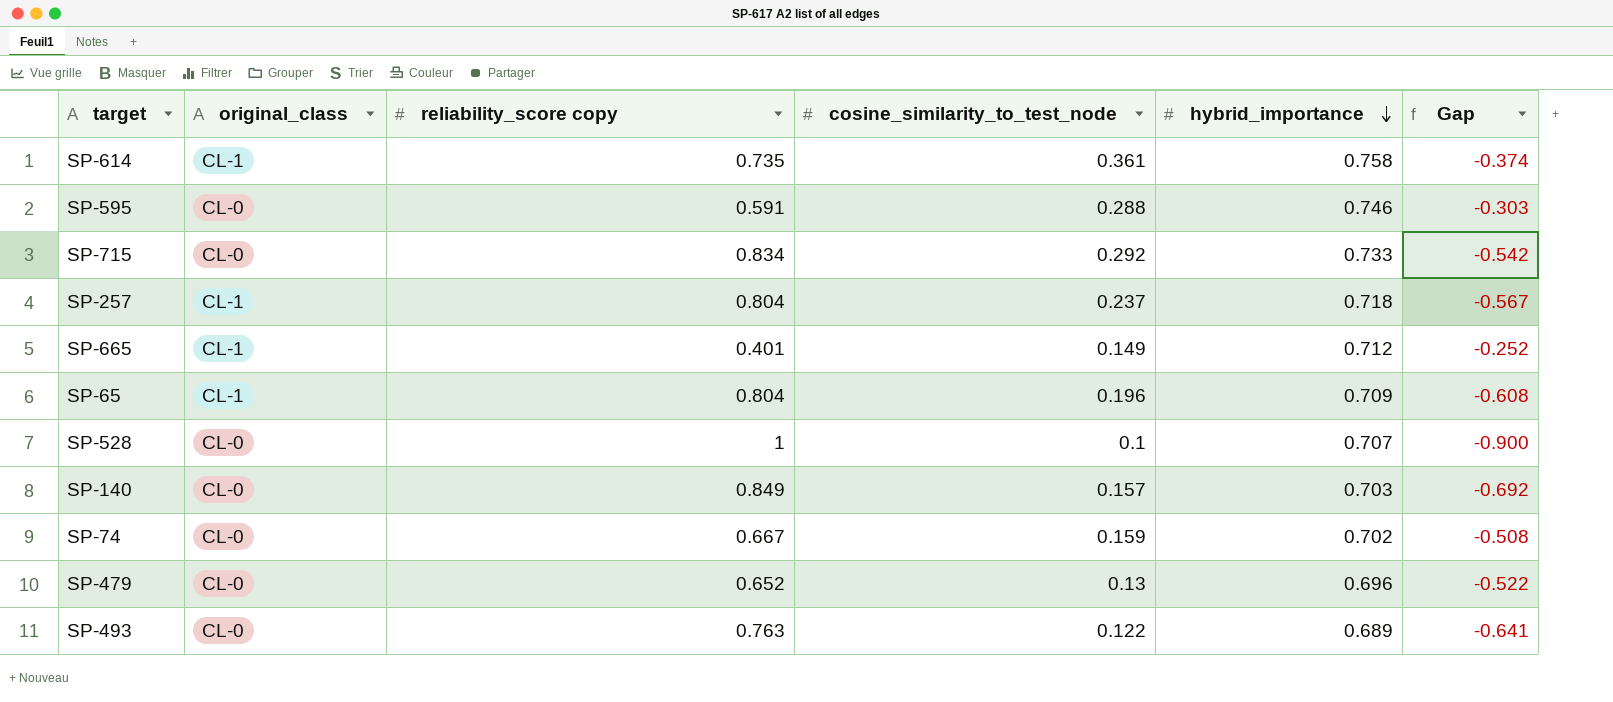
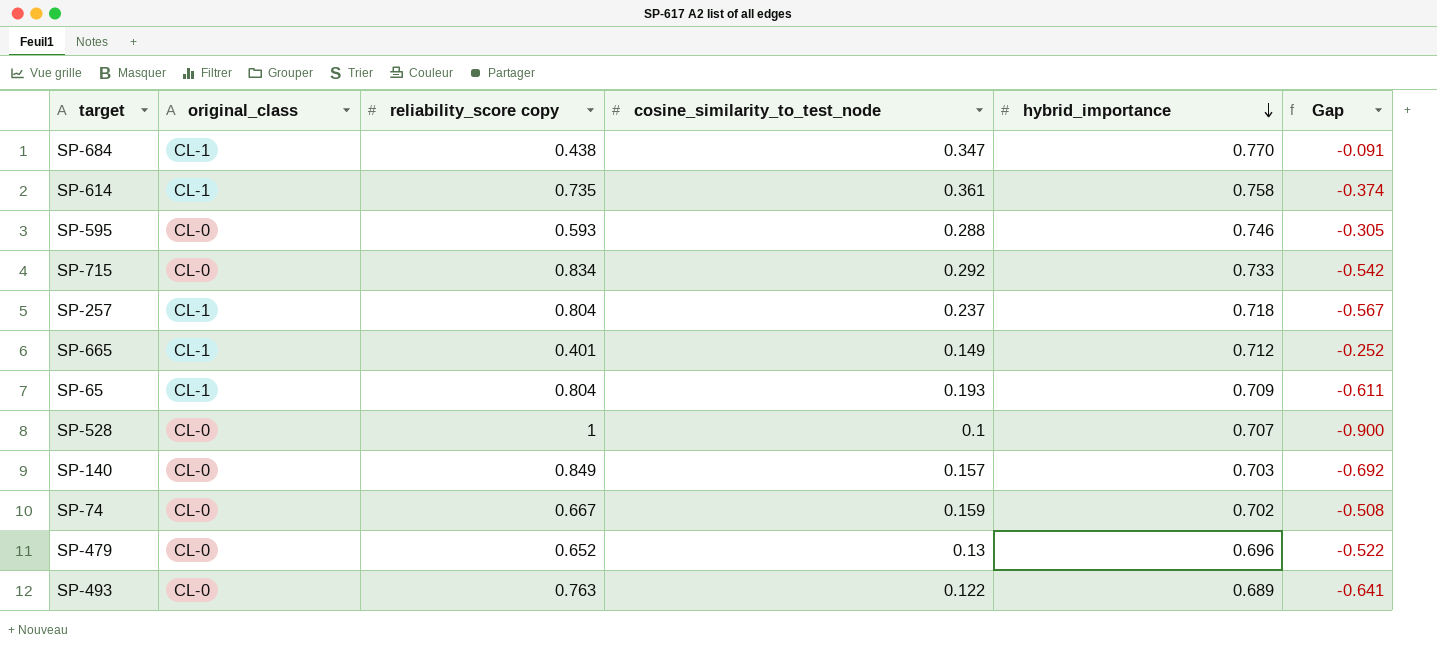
row SP-684: none -> CL-1 | 0.438 | 0.347 | 0.770 | -0.091
SP-595 | reliability_score copy: 0.591 -> 0.593
SP-595 | Gap: -0.303 -> -0.305
SP-65 | cosine_similarity_to_test_node: 0.196 -> 0.193
SP-65 | Gap: -0.608 -> -0.611

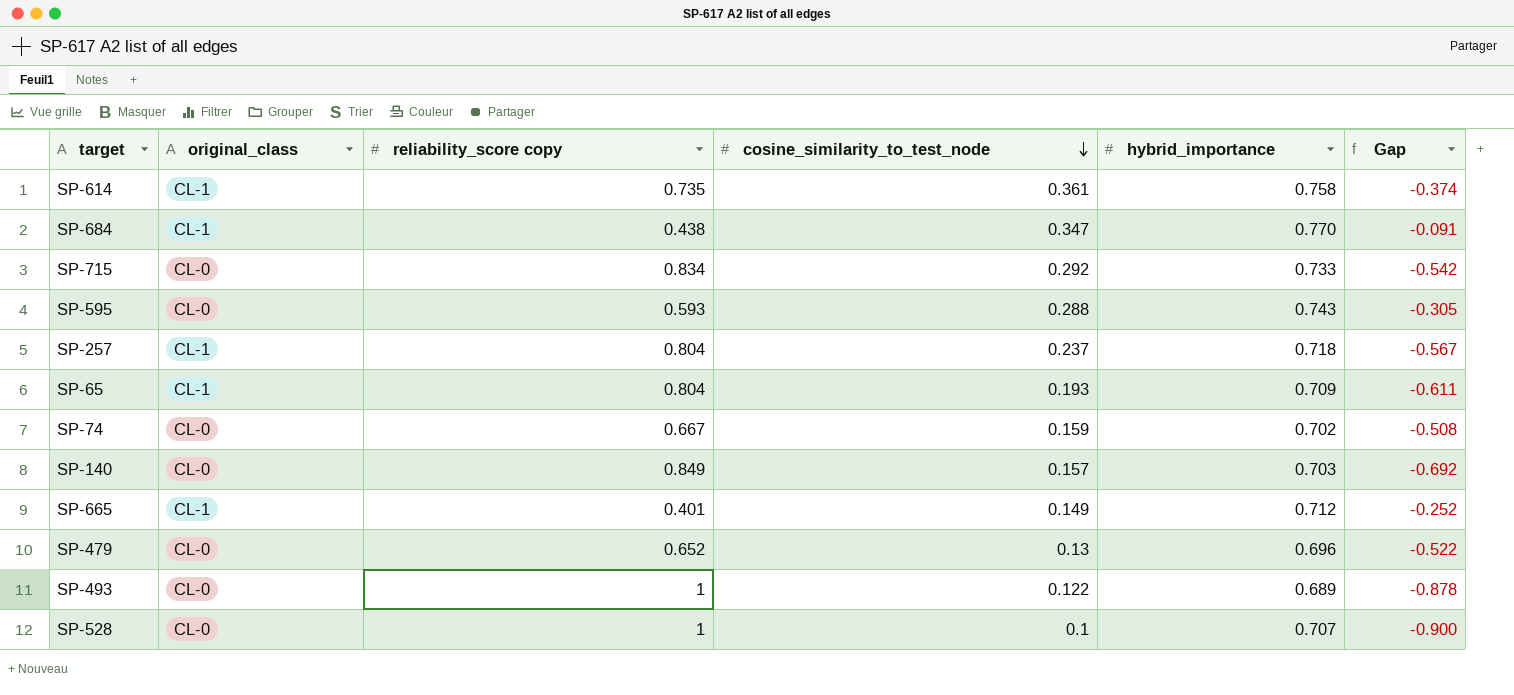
row order: hybrid_importance descending -> cosine_similarity_to_test_node descending
SP-595 | hybrid_importance: 0.746 -> 0.743
SP-493 | reliability_score copy: 0.763 -> 1
SP-493 | Gap: -0.641 -> -0.878

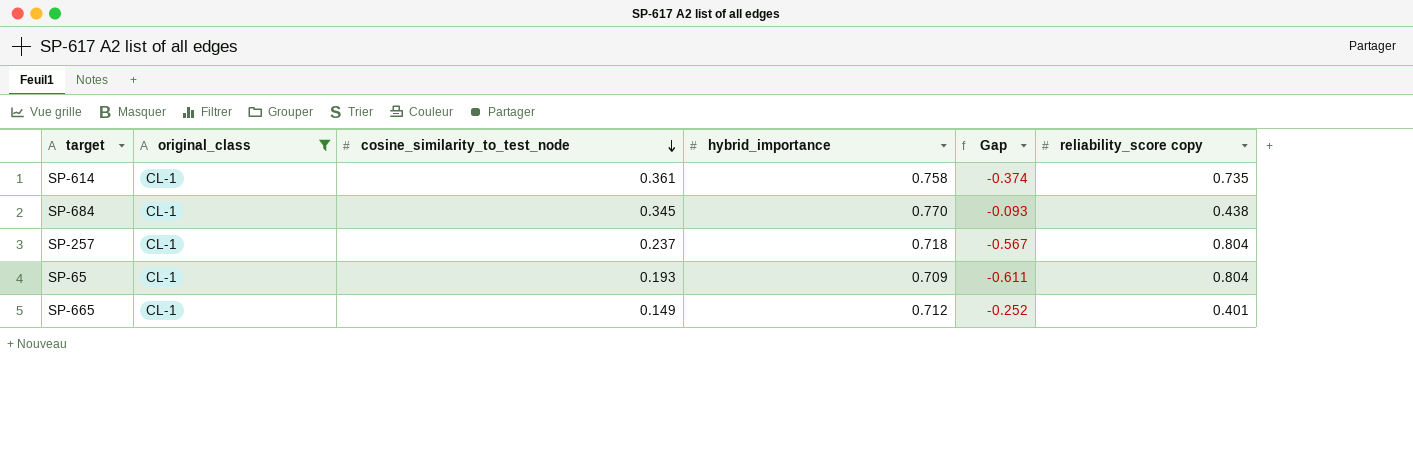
filter: none -> original_class = CL-1
column reliability_score copy | position: 3 -> 6
SP-684 | cosine_similarity_to_test_node: 0.347 -> 0.345
SP-684 | Gap: -0.091 -> -0.093

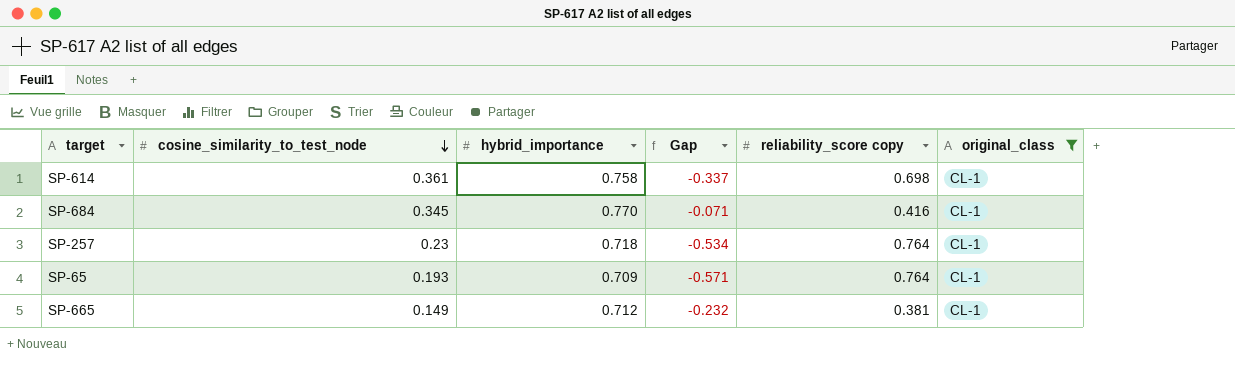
column original_class | position: 2 -> 6
SP-614 | Gap: -0.374 -> -0.337
SP-614 | reliability_score copy: 0.735 -> 0.698
SP-684 | Gap: -0.093 -> -0.071
SP-684 | reliability_score copy: 0.438 -> 0.416
SP-257 | cosine_similarity_to_test_node: 0.237 -> 0.23
SP-257 | Gap: -0.567 -> -0.534
SP-257 | reliability_score copy: 0.804 -> 0.764
SP-65 | Gap: -0.611 -> -0.571
SP-65 | reliability_score copy: 0.804 -> 0.764
SP-665 | Gap: -0.252 -> -0.232
SP-665 | reliability_score copy: 0.401 -> 0.381

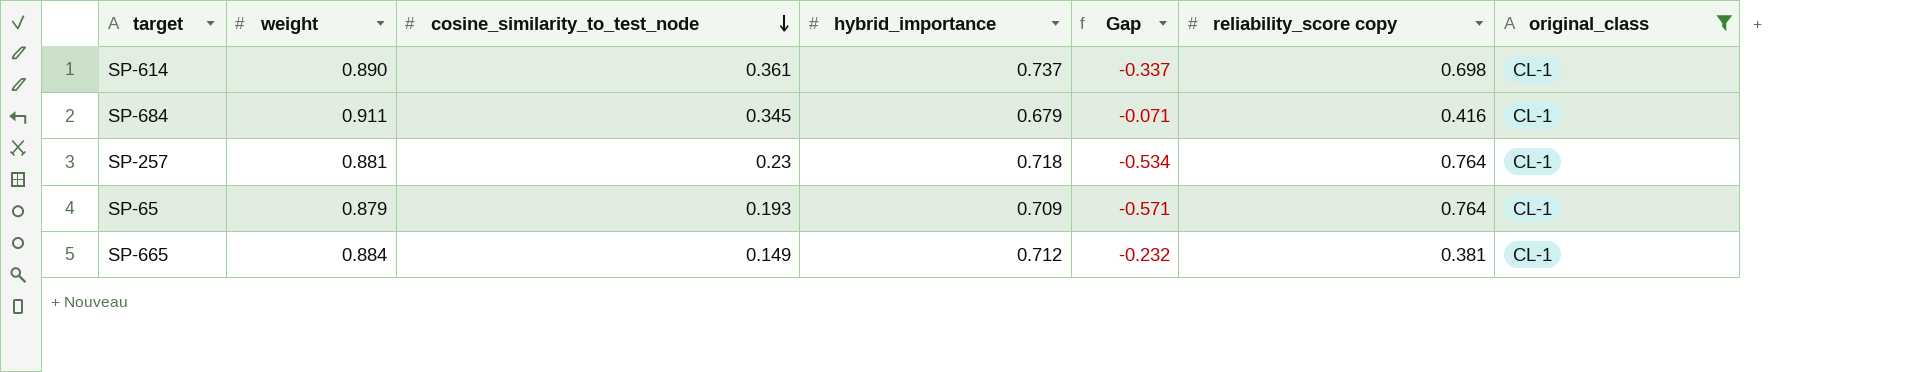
column weight | position: none -> 2
SP-614 | hybrid_importance: 0.758 -> 0.737
SP-684 | hybrid_importance: 0.770 -> 0.679

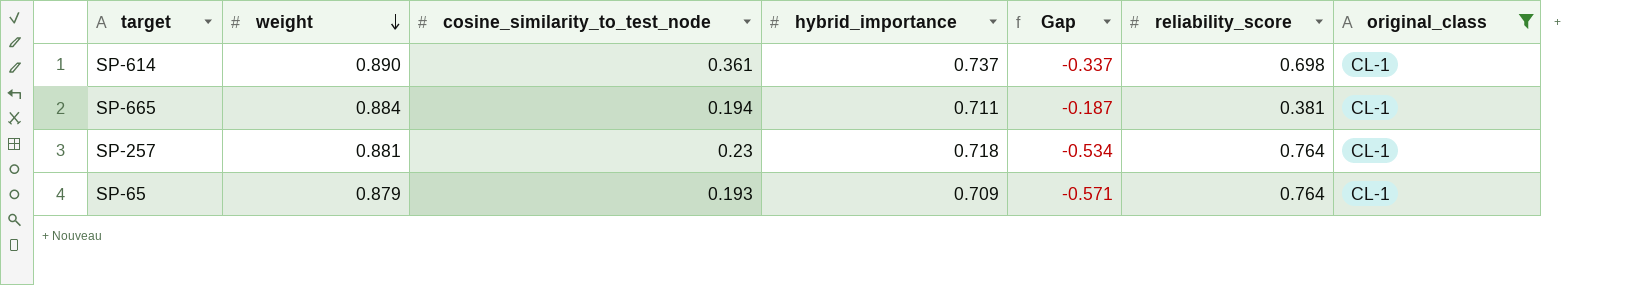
row order: cosine_similarity_to_test_node descending -> weight descending
column name: reliability_score copy -> reliability_score
row SP-684: 0.911 | 0.345 | 0.679 | -0.071 | 0.416 | CL-1 -> none
SP-665 | cosine_similarity_to_test_node: 0.149 -> 0.194
SP-665 | hybrid_importance: 0.712 -> 0.711
SP-665 | Gap: -0.232 -> -0.187

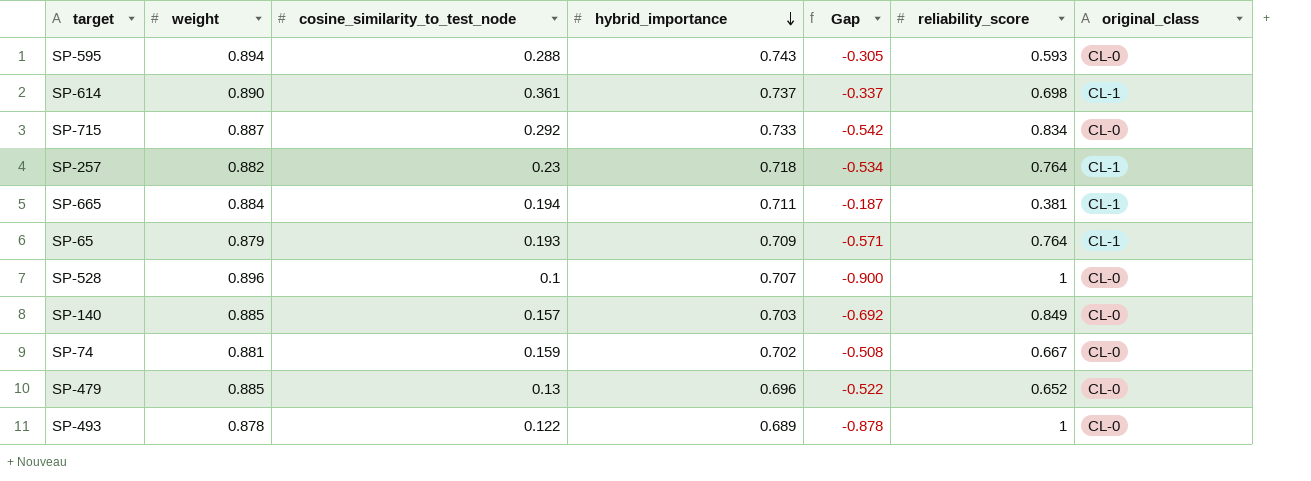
filter: original_class = CL-1 -> none
row order: weight descending -> hybrid_importance descending
SP-257 | weight: 0.881 -> 0.882

